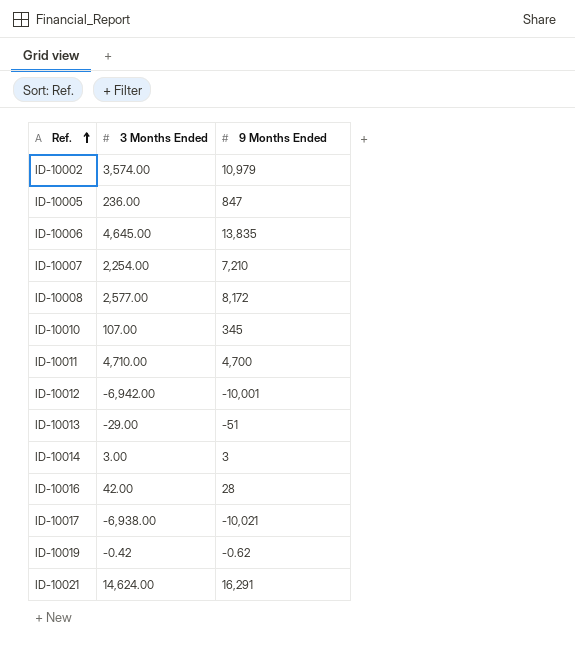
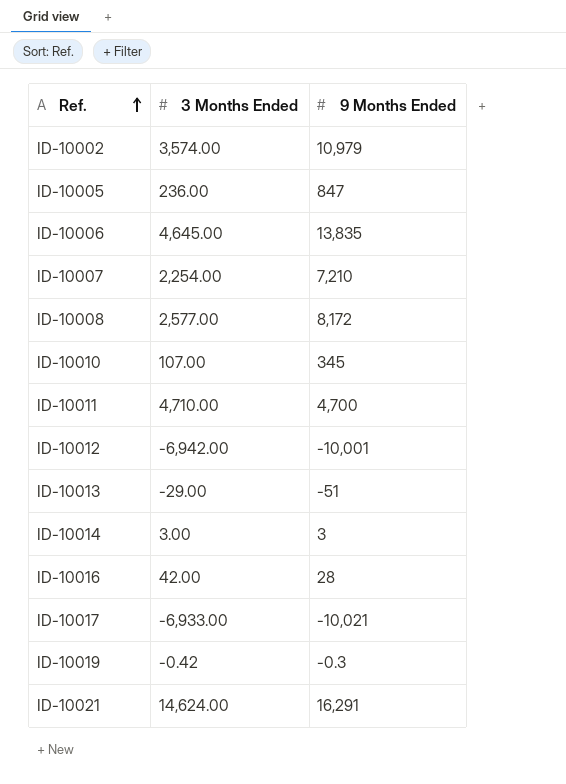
ID-10017 | 3 Months Ended: -6,938.00 -> -6,933.00
ID-10019 | 9 Months Ended: -0.62 -> -0.3

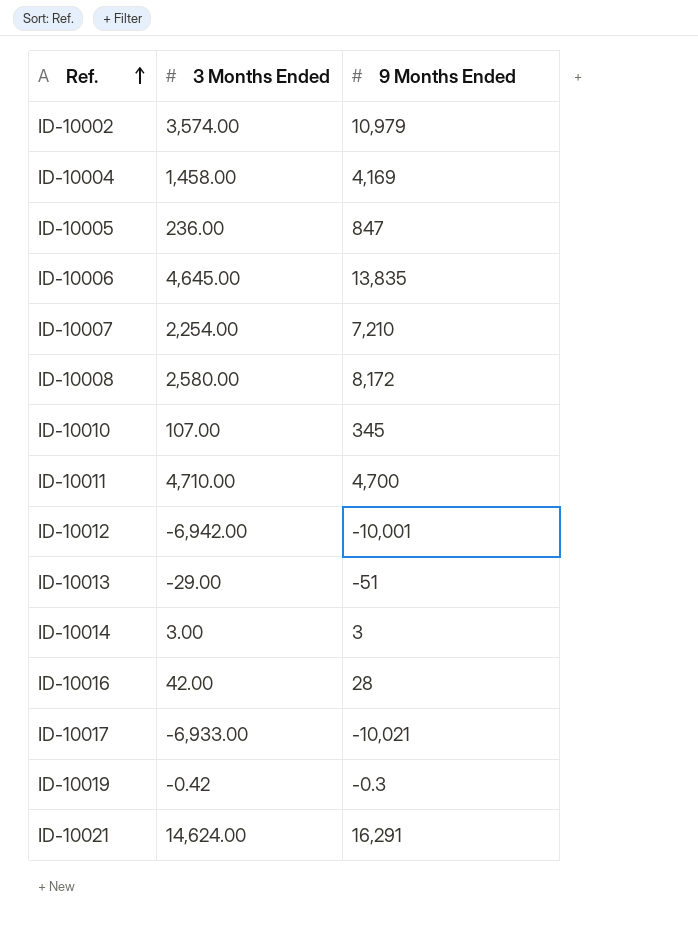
row ID-10004: none -> 1,458.00 | 4,169
ID-10008 | 3 Months Ended: 2,577.00 -> 2,580.00

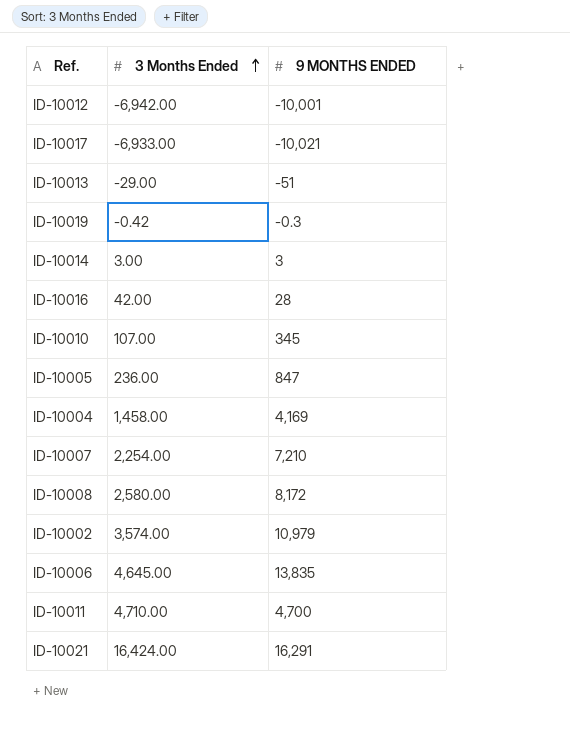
row order: Ref. ascending -> 3 Months Ended ascending
column name: 9 Months Ended -> 9 MONTHS ENDED
ID-10021 | 3 Months Ended: 14,624.00 -> 16,424.00

